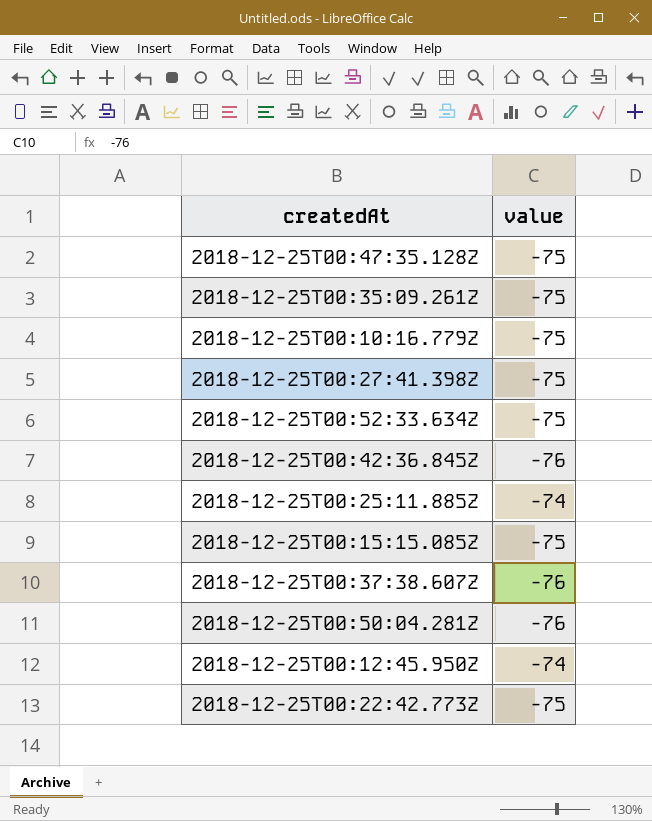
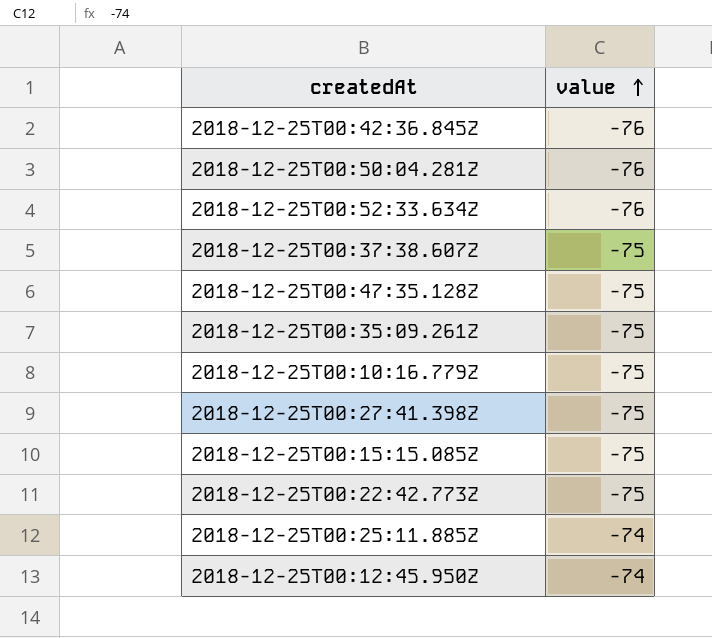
row order: none -> value ascending
2018-12-25T00:52:33.634Z | value: -75 -> -76
2018-12-25T00:37:38.607Z | value: -76 -> -75

